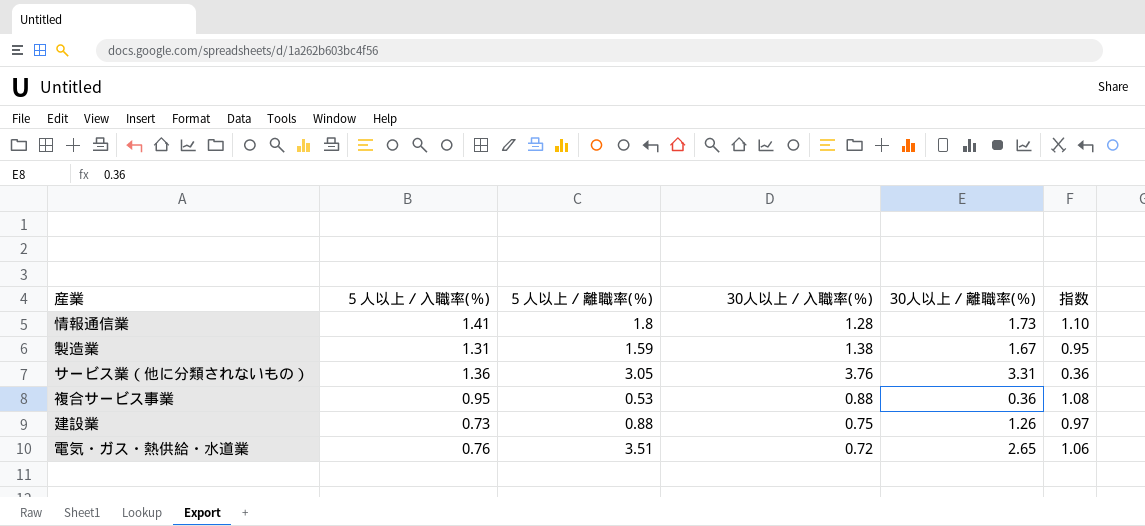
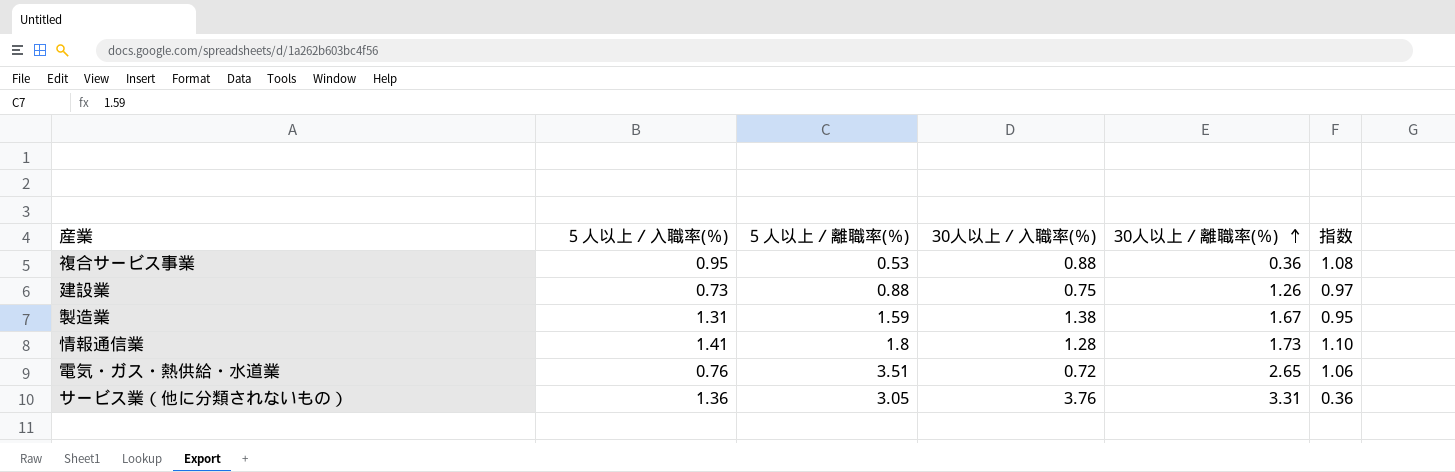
row order: none -> 30人以上／離職率(％) ascending

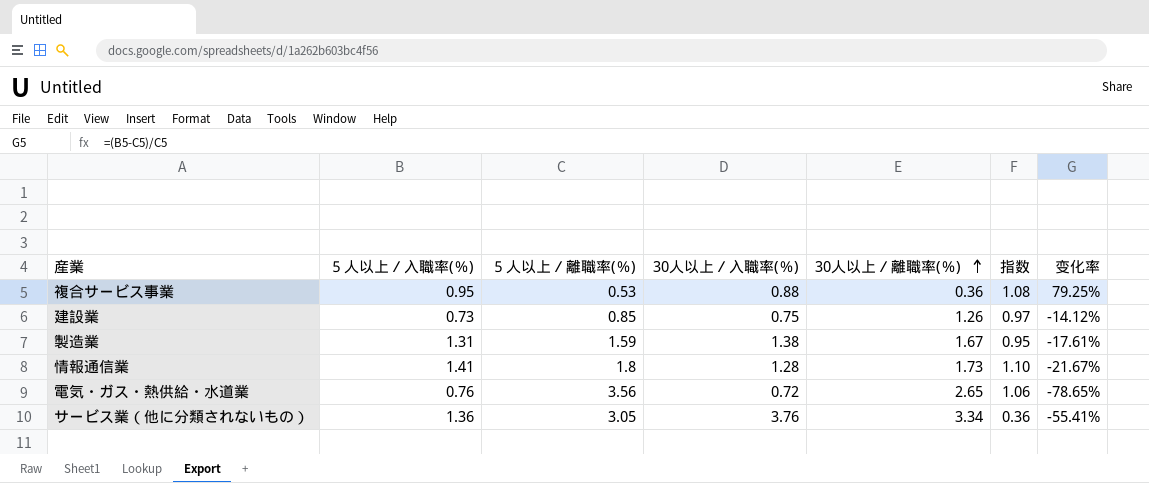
column 变化率 | formula: none -> ([５人以上／入職率(％)] - [５人以上／離職率(％)]) / [５人以上／離職率(％)]
建設業 | ５人以上／離職率(％): 0.88 -> 0.85
電気・ガス・熱供給・水道業 | ５人以上／離職率(％): 3.51 -> 3.56
サービス業（他に分類されないもの） | 30人以上／離職率(％): 3.31 -> 3.34

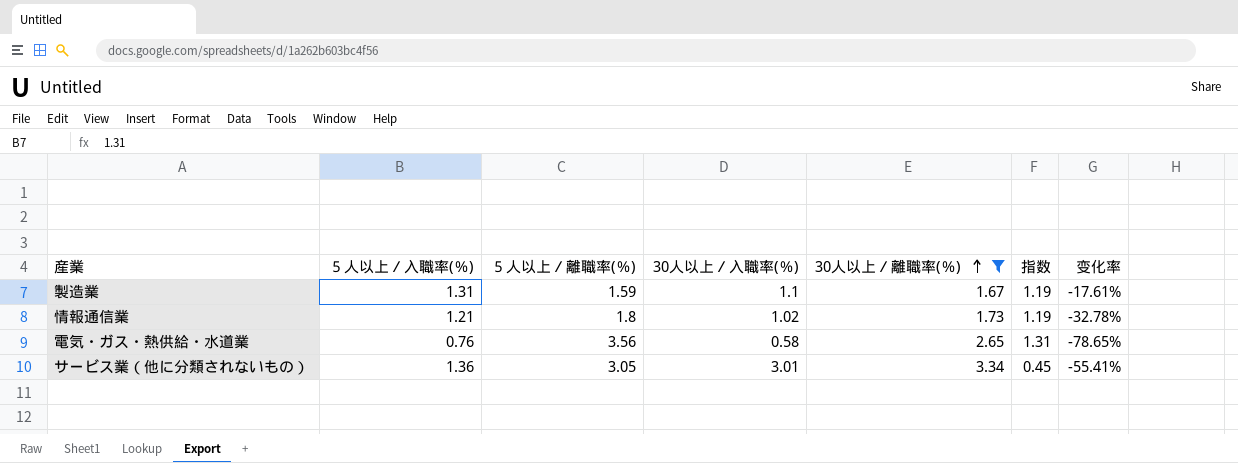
filter: none -> 30人以上／離職率(％) >= 1.67
製造業 | 30人以上／入職率(％): 1.38 -> 1.1
製造業 | 指数: 0.95 -> 1.19
情報通信業 | ５人以上／入職率(％): 1.41 -> 1.21
情報通信業 | 30人以上／入職率(％): 1.28 -> 1.02
情報通信業 | 指数: 1.10 -> 1.19
情報通信業 | 变化率: -21.67% -> -32.78%
電気・ガス・熱供給・水道業 | 30人以上／入職率(％): 0.72 -> 0.58
電気・ガス・熱供給・水道業 | 指数: 1.06 -> 1.31
サービス業（他に分類されないもの） | 30人以上／入職率(％): 3.76 -> 3.01
サービス業（他に分類されないもの） | 指数: 0.36 -> 0.45

